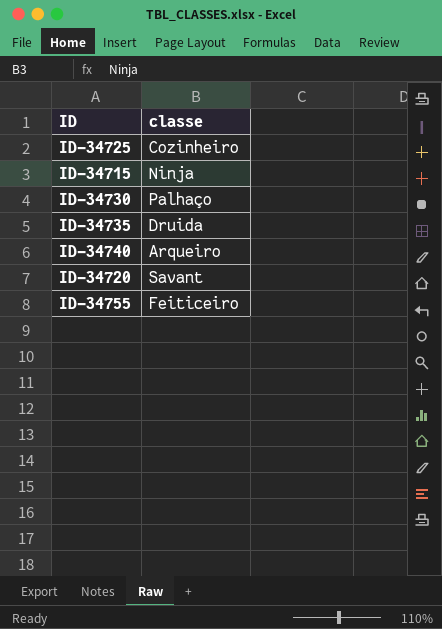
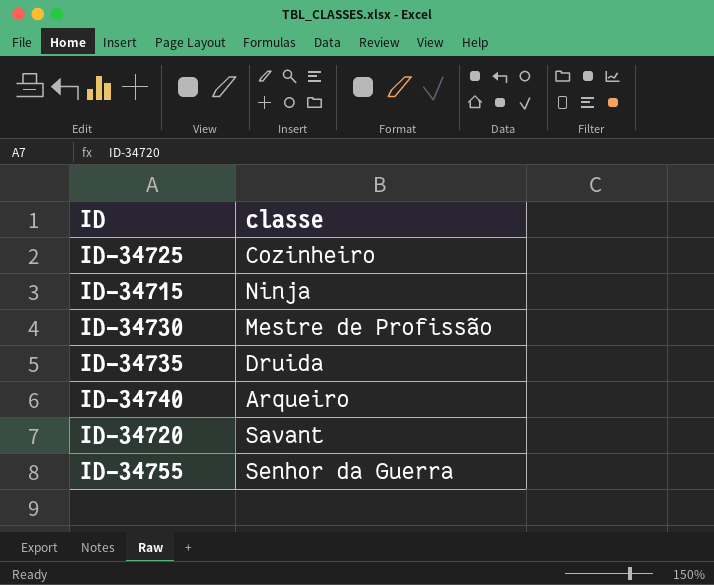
ID-34730 | classe: Palhaço -> Mestre de Profissão
ID-34755 | classe: Feiticeiro -> Senhor da Guerra

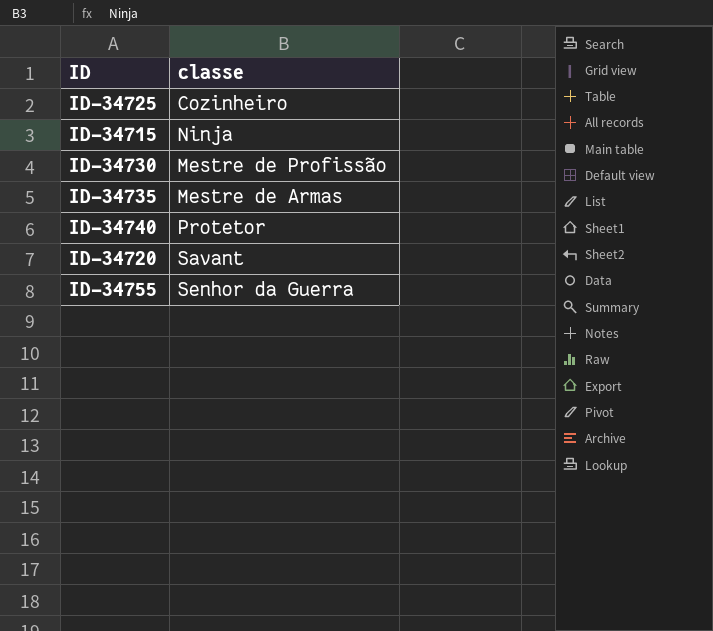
ID-34735 | classe: Druida -> Mestre de Armas
ID-34740 | classe: Arqueiro -> Protetor

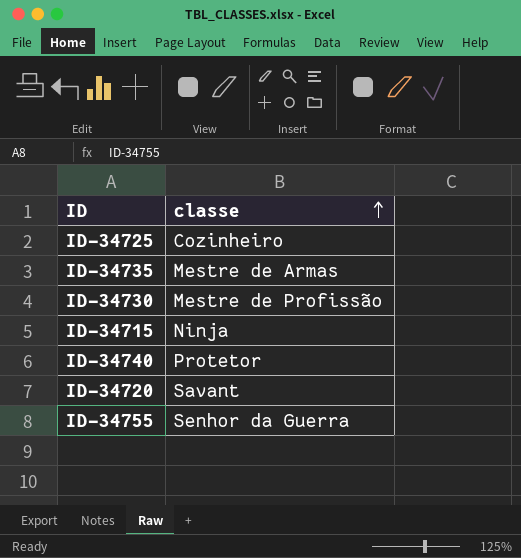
row order: none -> classe ascending

